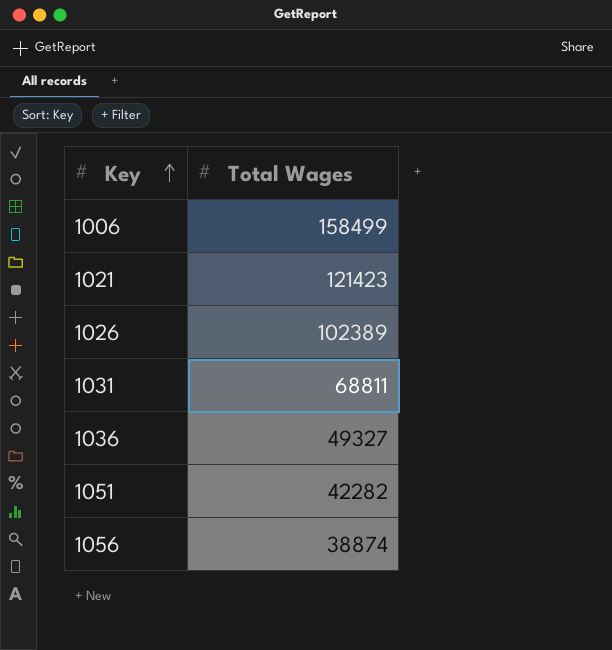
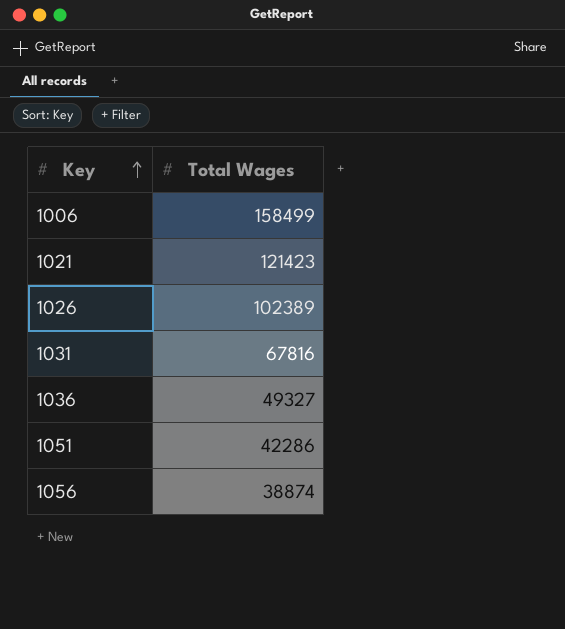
1031 | Total Wages: 68811 -> 67816
1051 | Total Wages: 42282 -> 42286

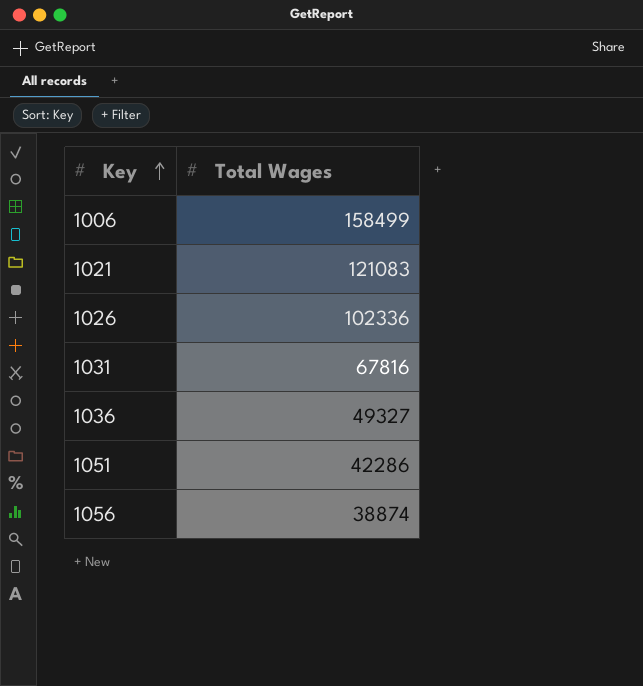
1021 | Total Wages: 121423 -> 121083
1026 | Total Wages: 102389 -> 102336

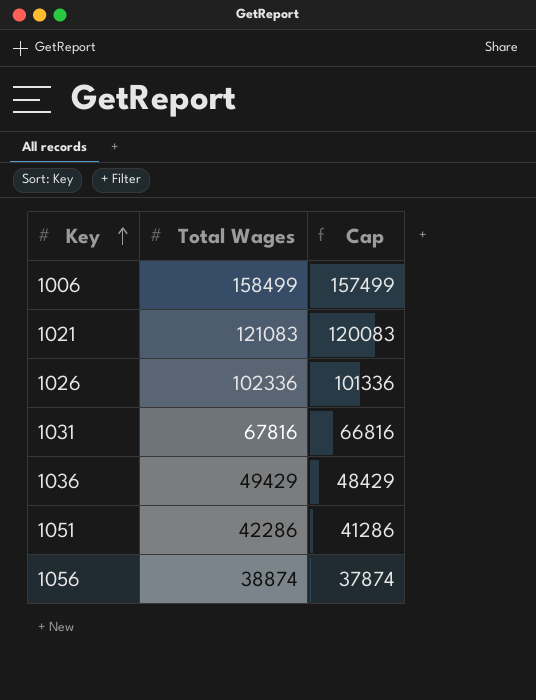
column Cap | formula: none -> [Total Wages] - 1000
1036 | Total Wages: 49327 -> 49429

